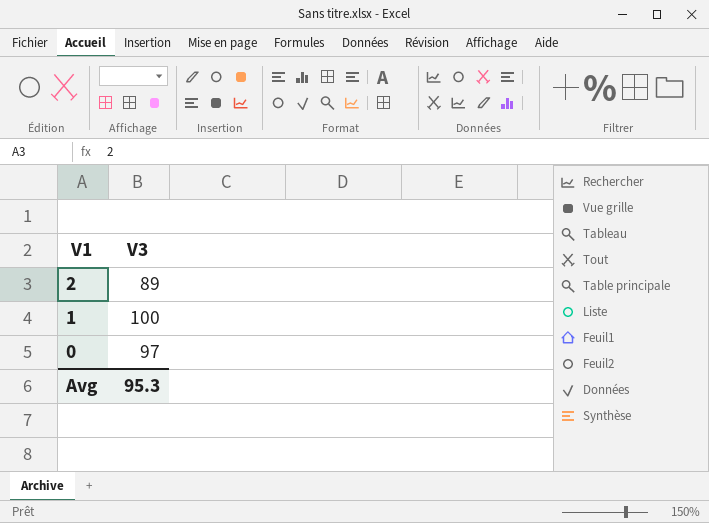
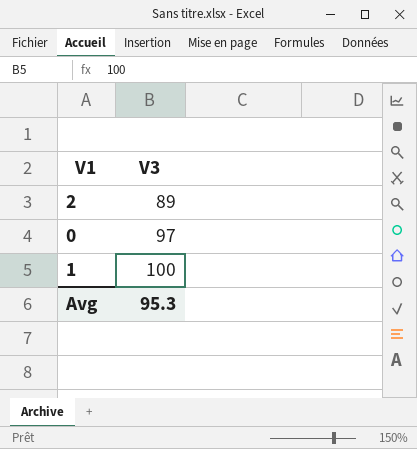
row order: V1 descending -> V3 ascending

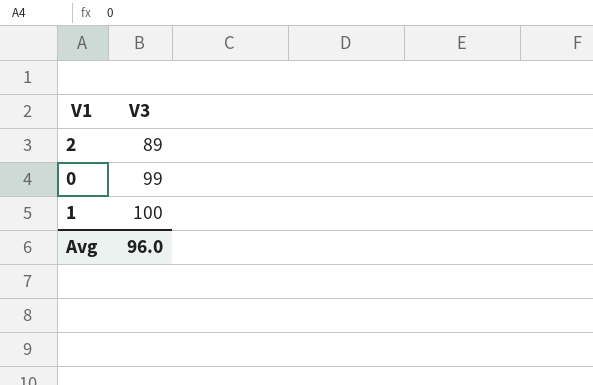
0 | V3: 97 -> 99
Avg | V3: 95.3 -> 96.0

